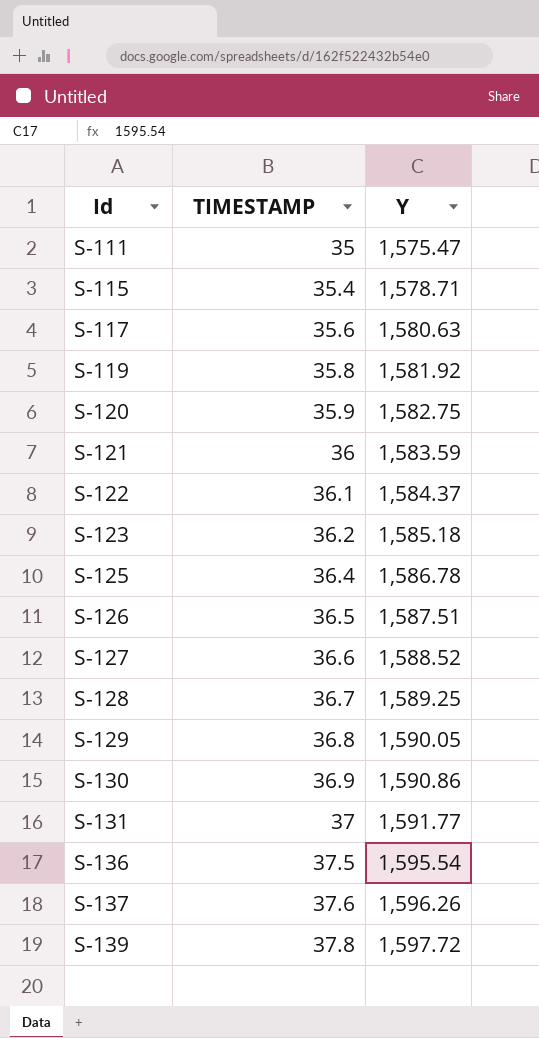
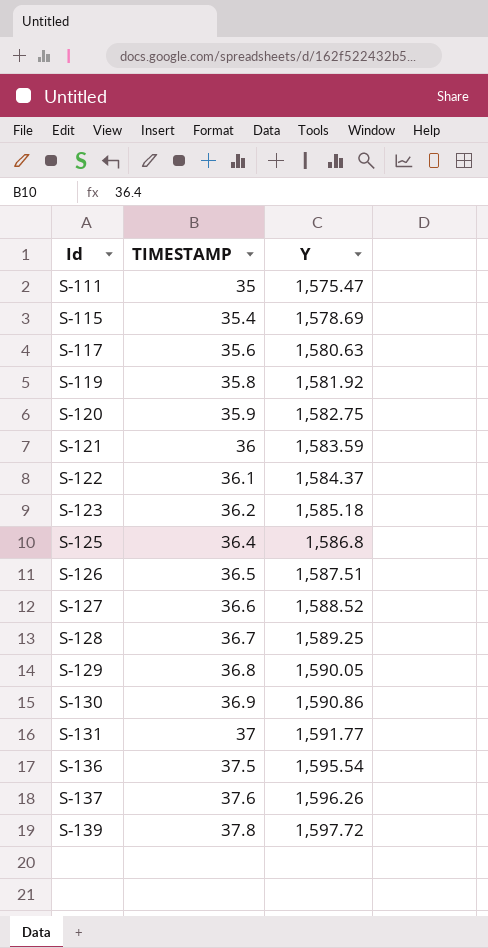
S-115 | Y: 1,578.71 -> 1,578.69
S-125 | Y: 1,586.78 -> 1,586.8

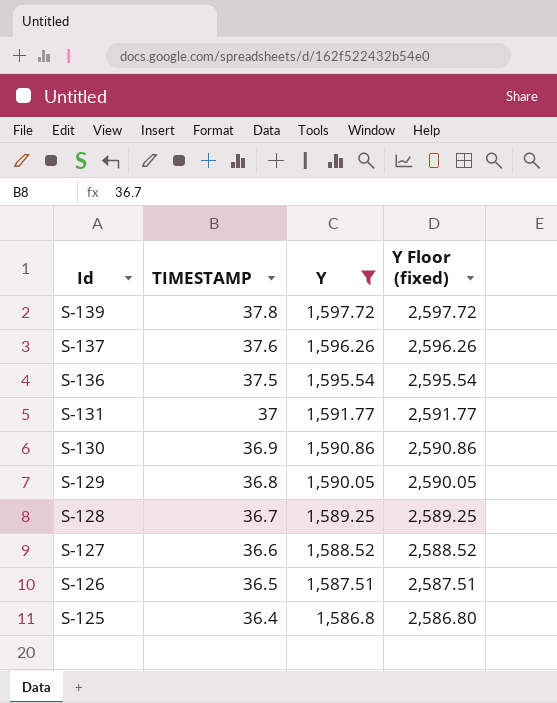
filter: none -> Y >= 1,586.8
row order: Id ascending -> Id descending
column Y Floor (fixed) | formula: none -> [Y] + 1000

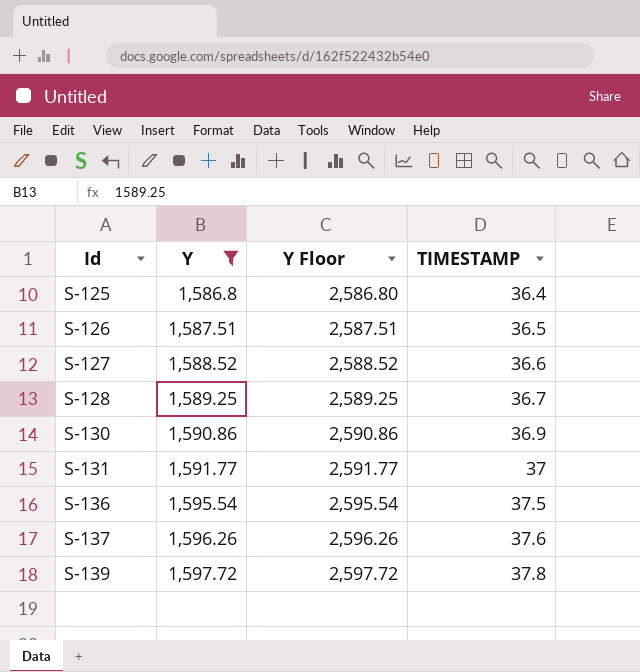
row order: Id descending -> Id ascending
column name: Y Floor (fixed) -> Y Floor
column TIMESTAMP | position: 2 -> 4
row S-129: 36.8 | 1,590.05 | 2,590.05 -> none

